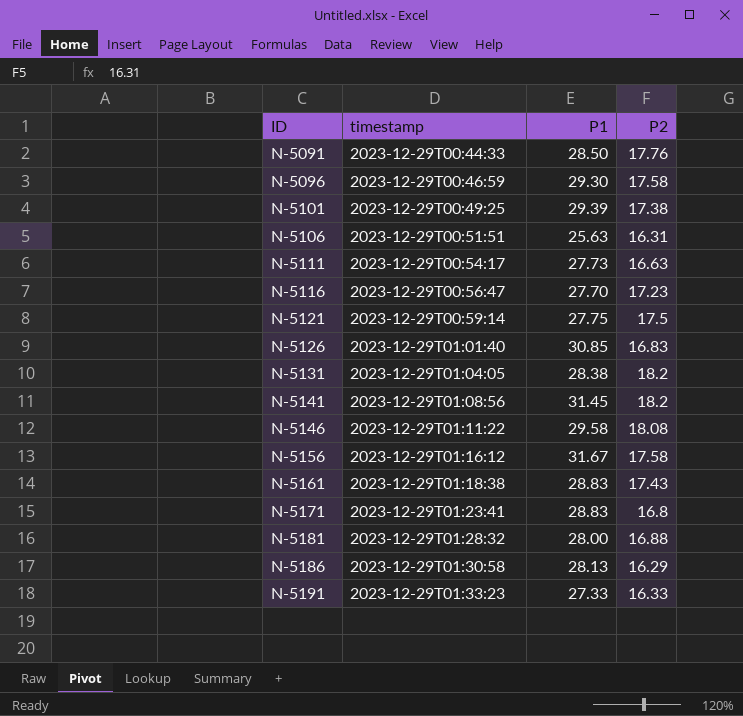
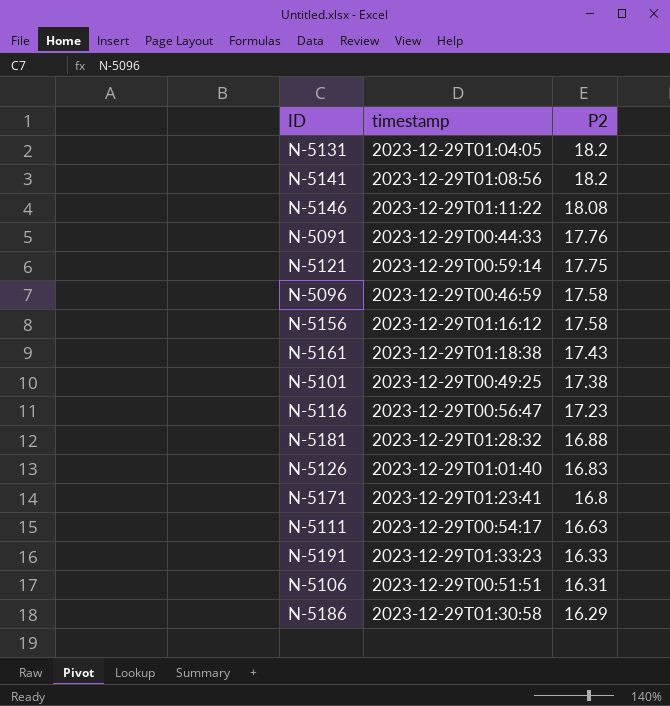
row order: ID ascending -> P2 descending
column P1 | position: 3 -> none
N-5121 | P2: 17.5 -> 17.75

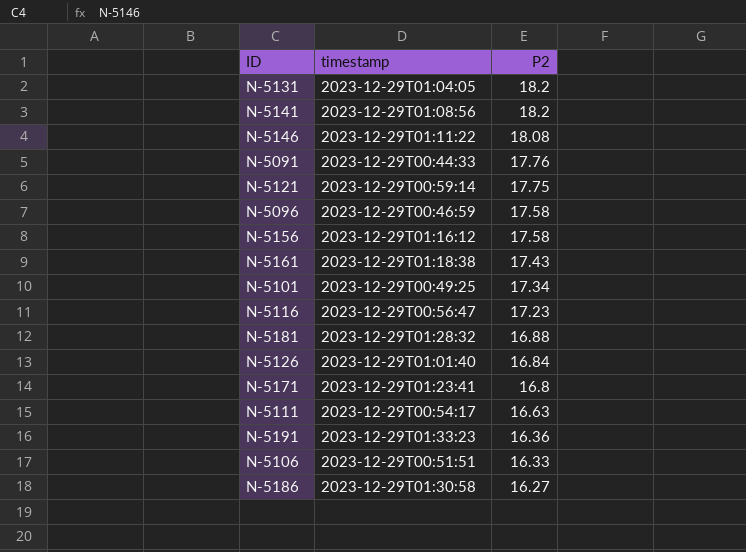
N-5101 | P2: 17.38 -> 17.34
N-5126 | P2: 16.83 -> 16.84
N-5191 | P2: 16.33 -> 16.36
N-5106 | P2: 16.31 -> 16.33
N-5186 | P2: 16.29 -> 16.27

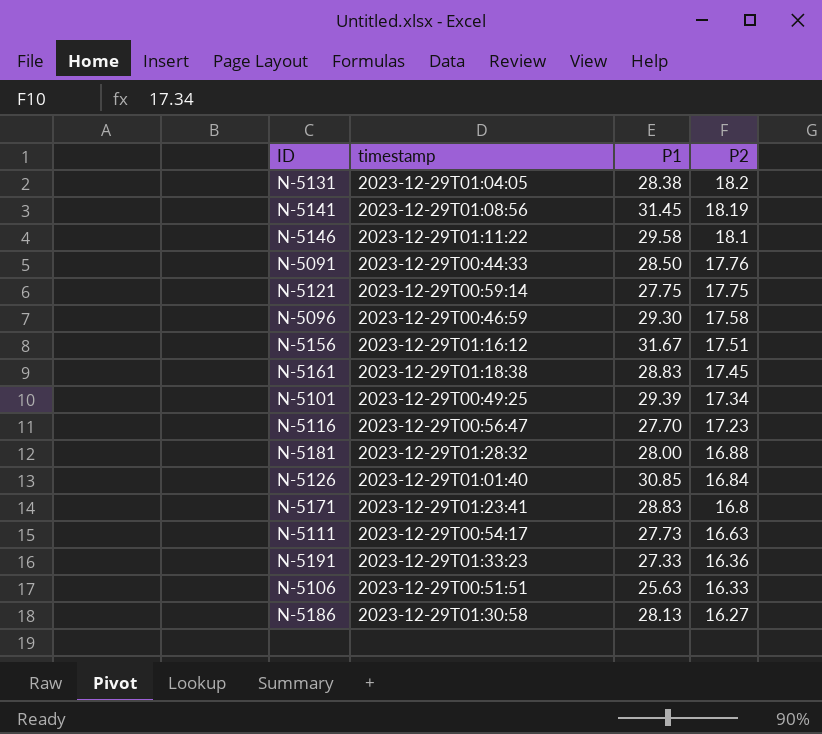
column P1 | position: none -> 3
N-5141 | P2: 18.2 -> 18.19
N-5146 | P2: 18.08 -> 18.1
N-5156 | P2: 17.58 -> 17.51
N-5161 | P2: 17.43 -> 17.45

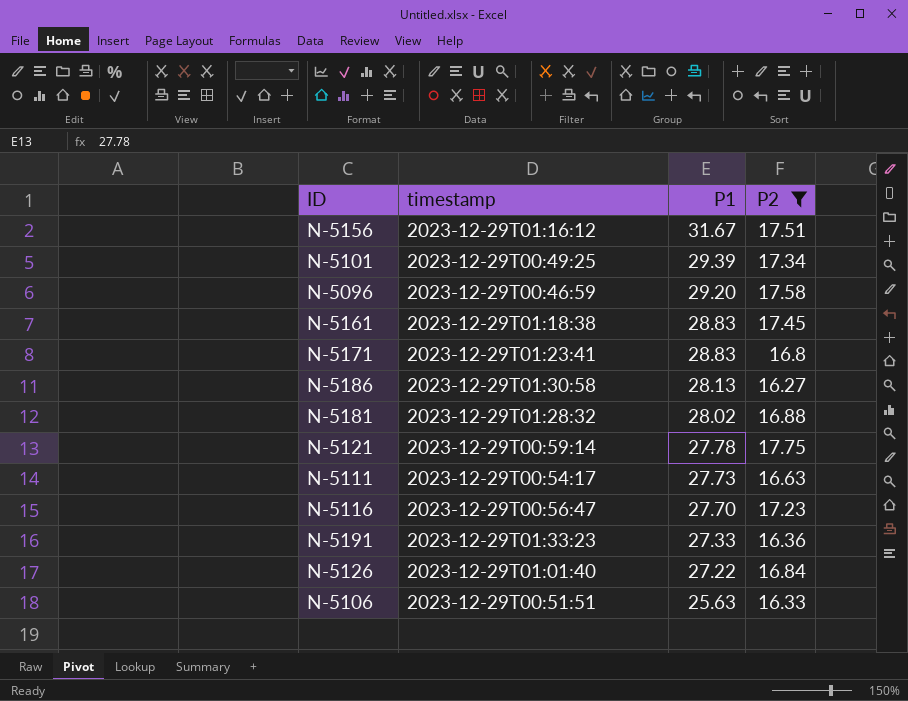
filter: none -> P2 <= 17.75
row order: P2 descending -> P1 descending
N-5096 | P1: 29.30 -> 29.20
N-5181 | P1: 28.00 -> 28.02
N-5121 | P1: 27.75 -> 27.78
N-5126 | P1: 30.85 -> 27.22

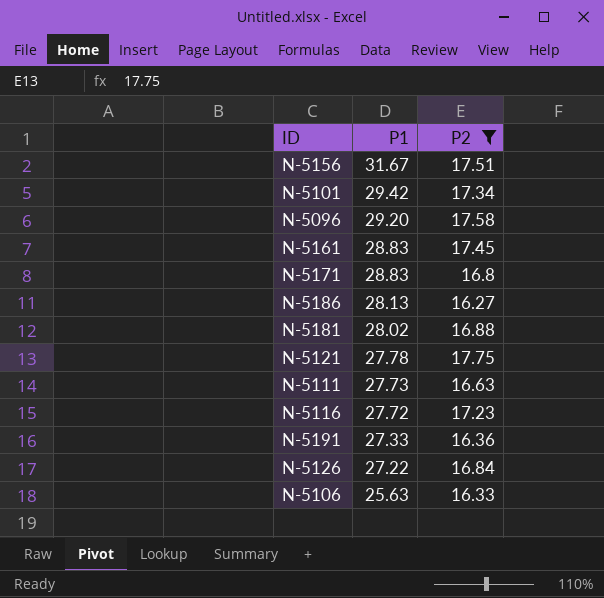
column timestamp | position: 2 -> none
N-5101 | P1: 29.39 -> 29.42
N-5116 | P1: 27.70 -> 27.72

